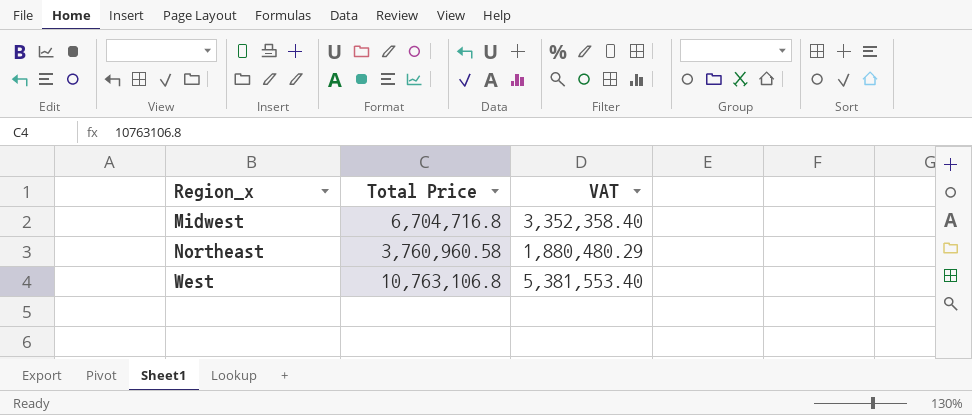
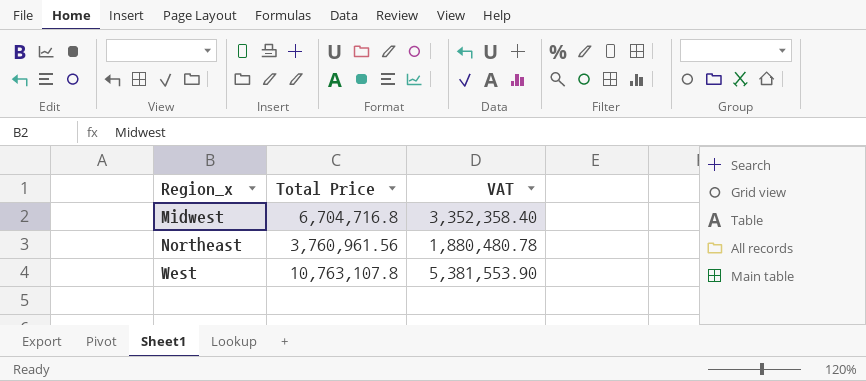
Northeast | Total Price: 3,760,960.58 -> 3,760,961.56
Northeast | VAT: 1,880,480.29 -> 1,880,480.78
West | Total Price: 10,763,106.8 -> 10,763,107.8
West | VAT: 5,381,553.40 -> 5,381,553.90

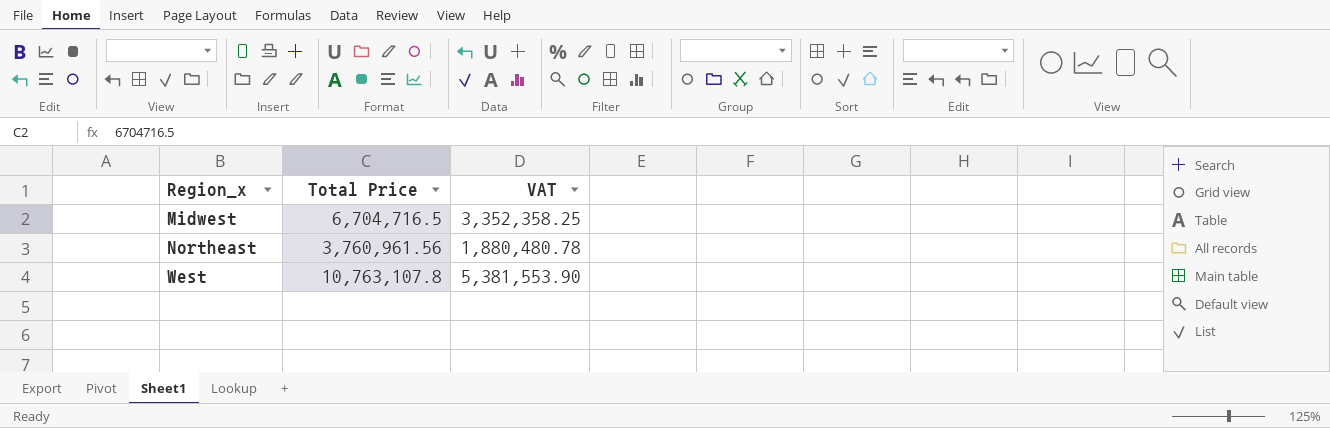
Midwest | Total Price: 6,704,716.8 -> 6,704,716.5
Midwest | VAT: 3,352,358.40 -> 3,352,358.25

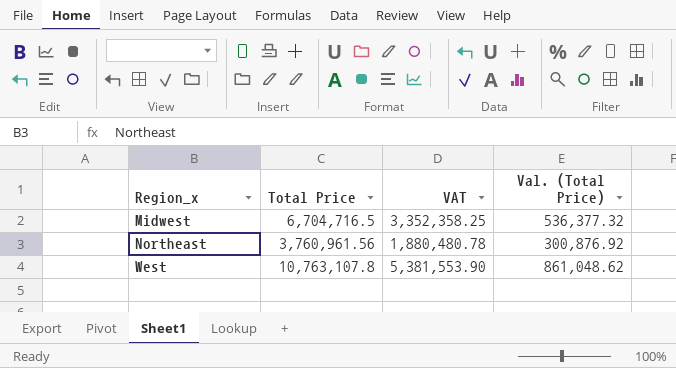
column Val. (Total Price) | formula: none -> [Total Price] * 0.08

